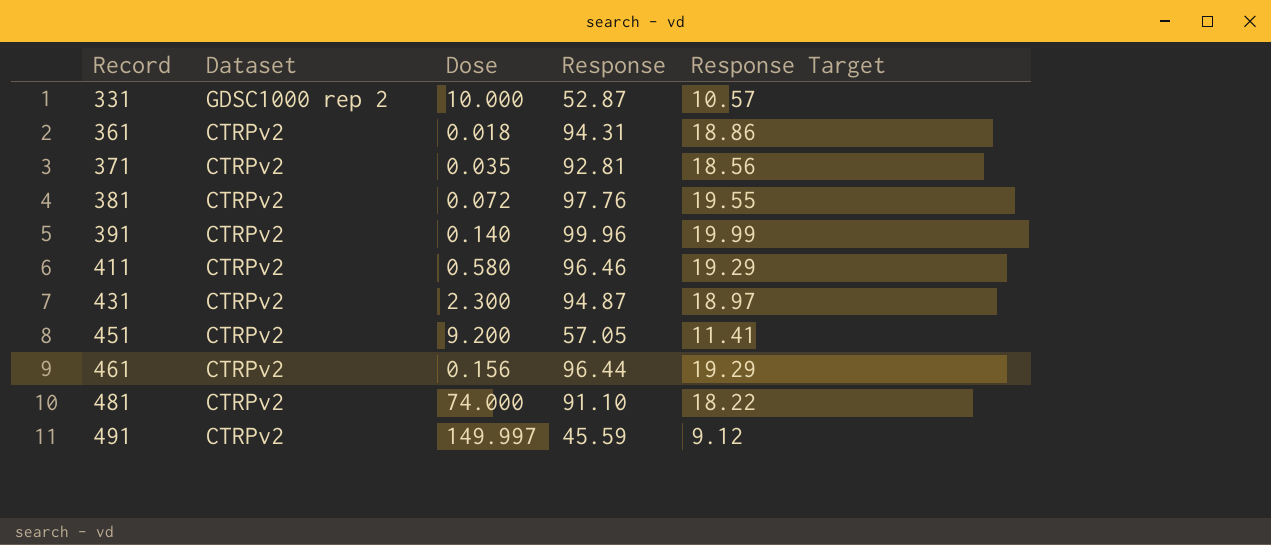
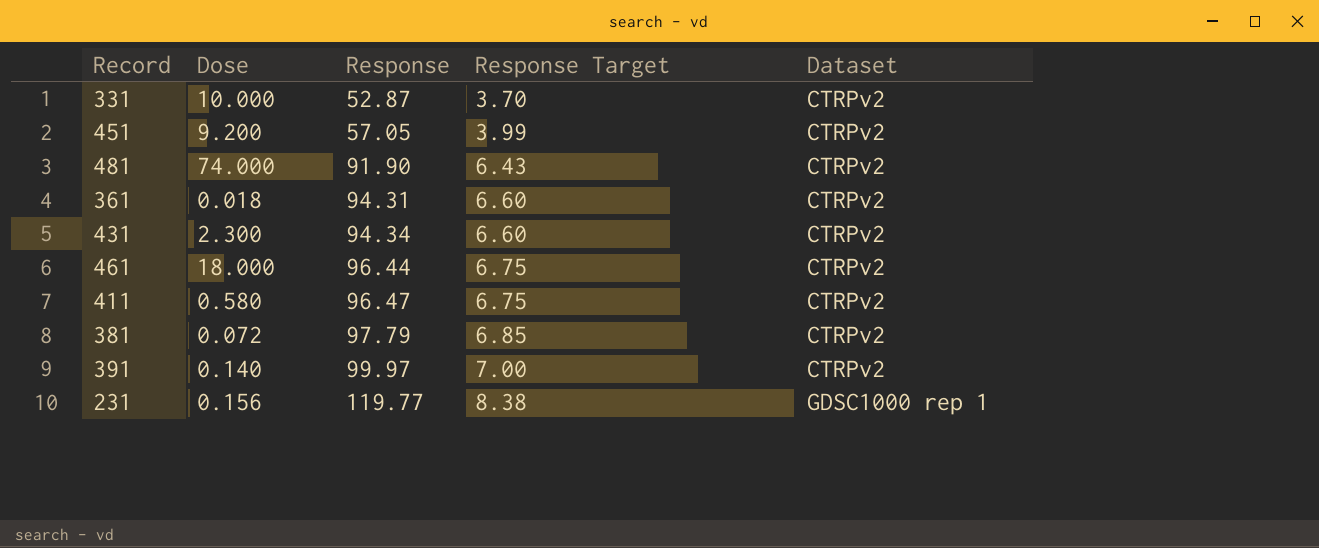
row order: Record ascending -> Response ascending
column Response Target | formula: [Response] * 0.2 -> [Response] * 0.07
column Dataset | position: 2 -> 5
row 371: CTRPv2 | 0.035 | 92.81 | 18.56 -> none
row 491: CTRPv2 | 149.997 | 45.59 | 9.12 -> none
331 | Dataset: GDSC1000 rep 2 -> CTRPv2
481 | Response: 91.10 -> 91.90
431 | Response: 94.87 -> 94.34
461 | Dose: 0.156 -> 18.000
411 | Response: 96.46 -> 96.47
381 | Response: 97.76 -> 97.79
391 | Response: 99.96 -> 99.97
row 231: none -> 0.156 | 119.77 | 8.38 | GDSC1000 rep 1

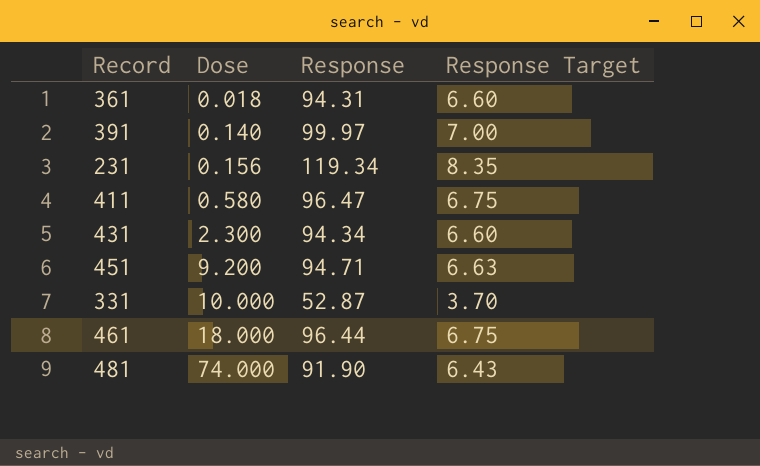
row order: Response ascending -> Dose ascending
column Dataset | position: 5 -> none
row 381: 0.072 | 97.79 | 6.85 | CTRPv2 -> none
231 | Response: 119.77 -> 119.34
231 | Response Target: 8.38 -> 8.35
451 | Response: 57.05 -> 94.71
451 | Response Target: 3.99 -> 6.63

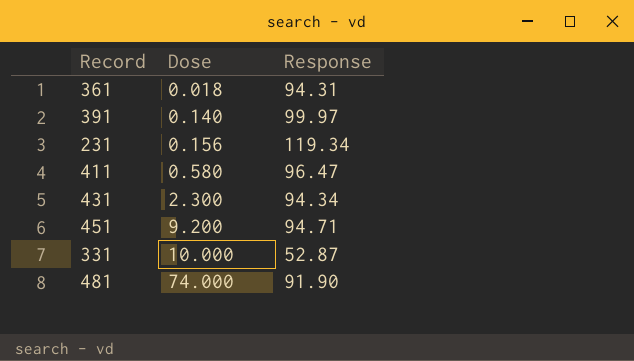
column Response Target | formula: [Response] * 0.07 -> none
row 461: 18.000 | 96.44 | 6.75 -> none

